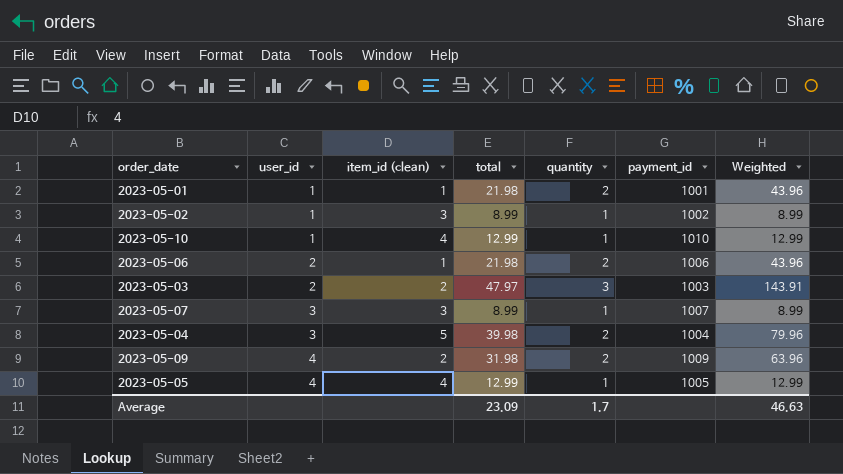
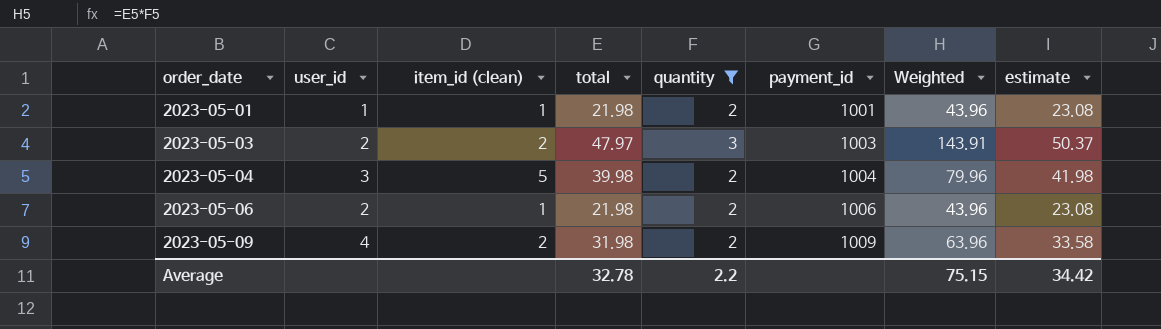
filter: none -> quantity != 1
row order: user_id ascending -> order_date ascending
column estimate | formula: none -> [total] * 1.05
Average | total: 23.09 -> 32.78
Average | quantity: 1.7 -> 2.2
Average | Weighted: 46.63 -> 75.15

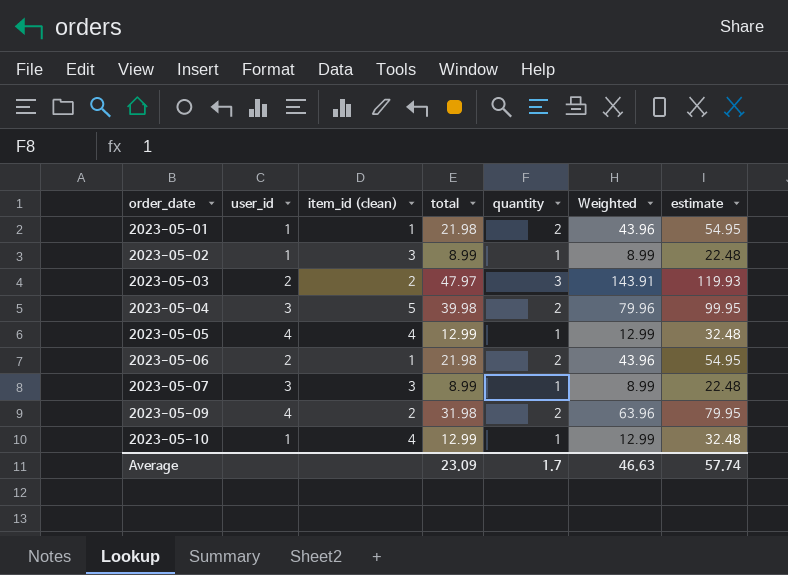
filter: quantity != 1 -> none
column payment_id | position: 6 -> none
column estimate | formula: [total] * 1.05 -> [total] * 2.5
Average | total: 32.78 -> 23.09
Average | quantity: 2.2 -> 1.7
Average | Weighted: 75.15 -> 46.63
Average | estimate: 34.42 -> 57.74

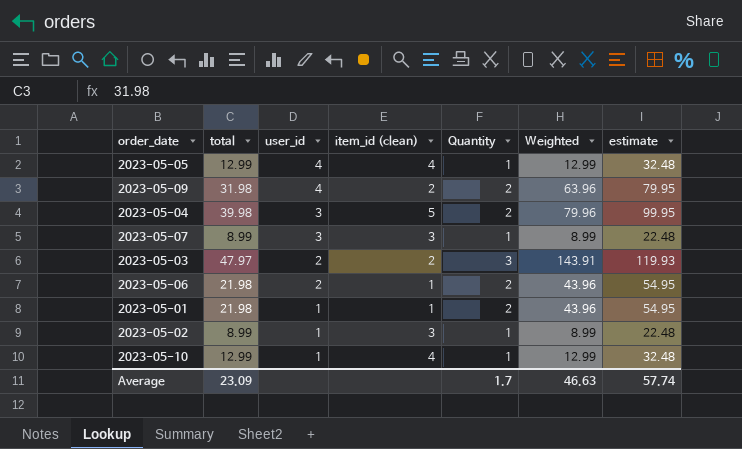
row order: order_date ascending -> user_id descending
column total | position: 4 -> 2
column name: quantity -> Quantity

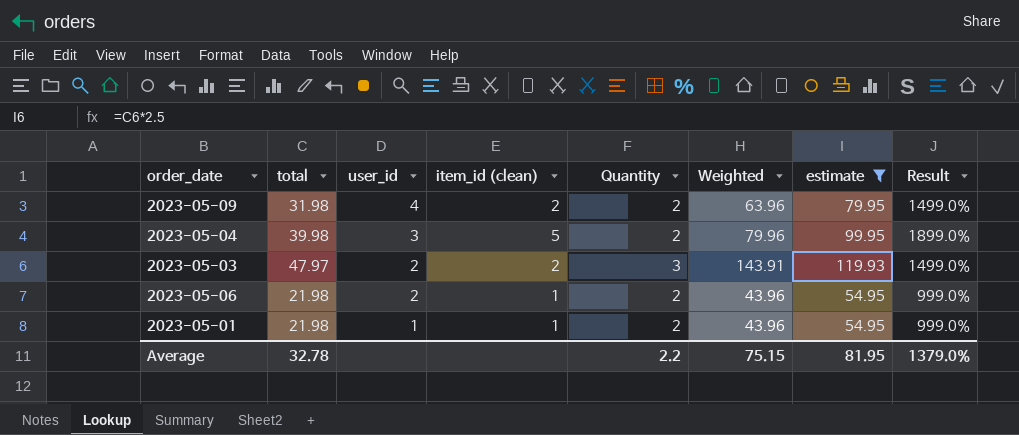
filter: none -> estimate >= 54.95
column Result | formula: none -> ([total] - [Quantity]) / [Quantity]
Average | total: 23.09 -> 32.78
Average | Quantity: 1.7 -> 2.2
Average | Weighted: 46.63 -> 75.15
Average | estimate: 57.74 -> 81.95

